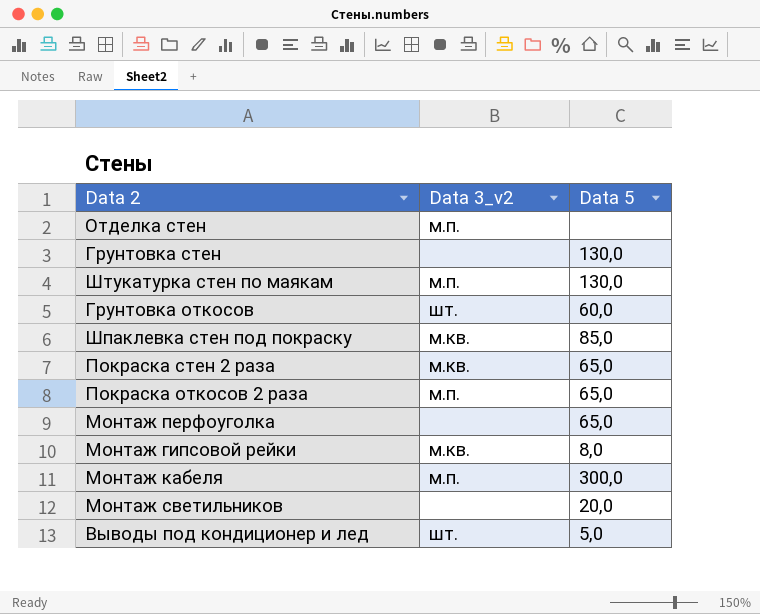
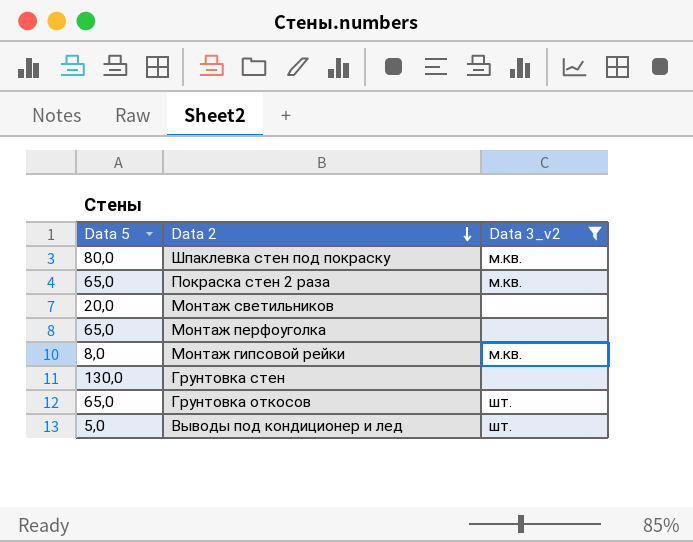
filter: none -> Data 3_v2 != м.п.
row order: none -> Data 2 descending
column Data 5 | position: 3 -> 1
Шпаклевка стен под покраску | Data 5: 85,0 -> 80,0
Грунтовка откосов | Data 5: 60,0 -> 65,0

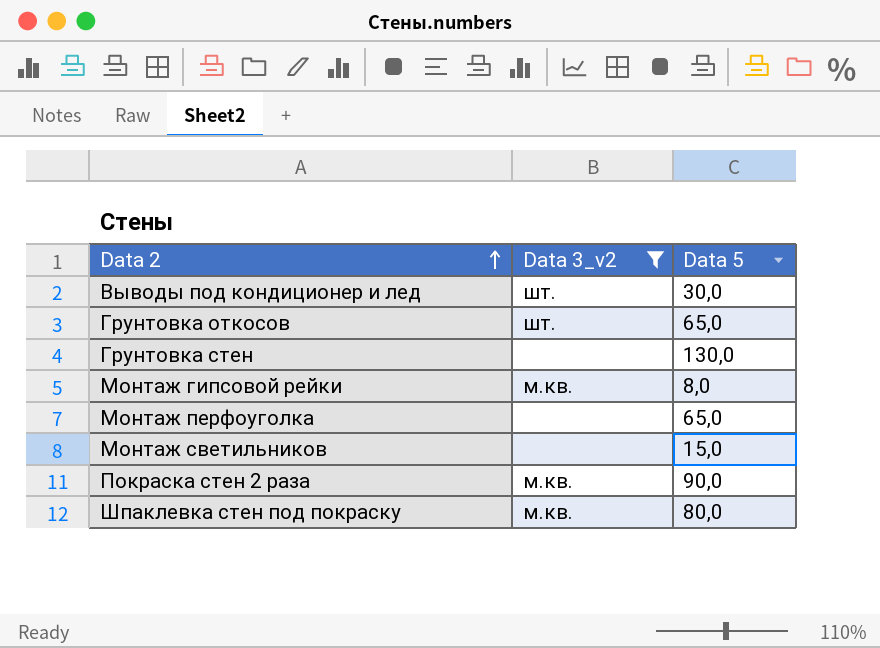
row order: Data 2 descending -> Data 2 ascending
column Data 5 | position: 1 -> 3
Выводы под кондиционер и лед | Data 5: 5,0 -> 30,0
Монтаж светильников | Data 5: 20,0 -> 15,0
Покраска стен 2 раза | Data 5: 65,0 -> 90,0

